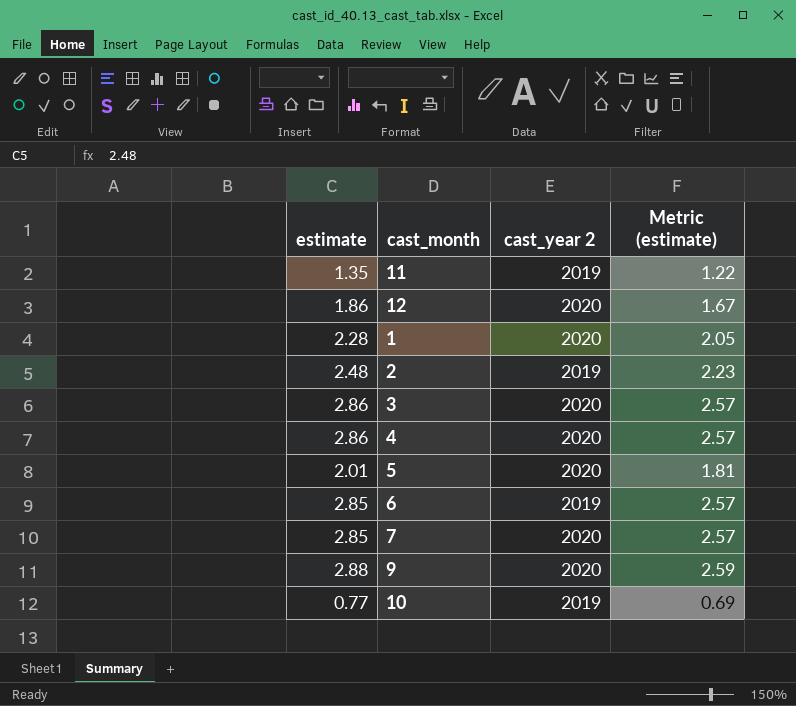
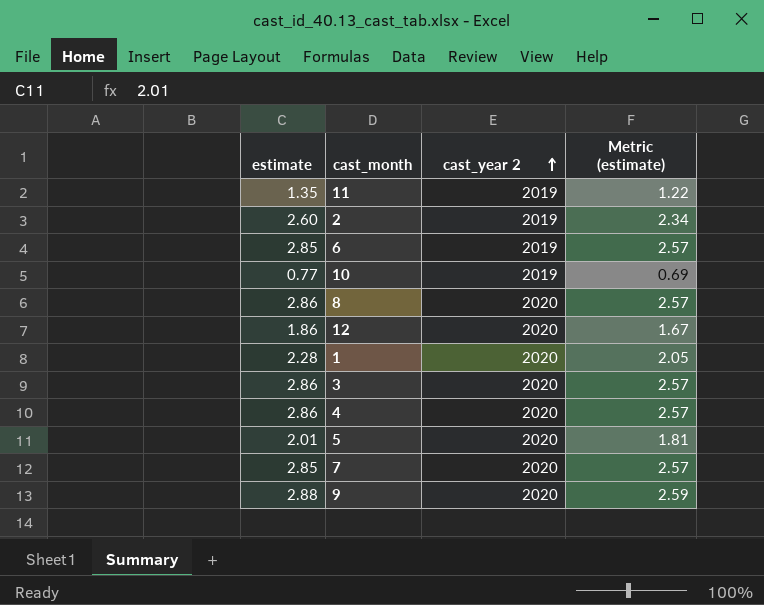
row order: none -> cast_year 2 ascending
2 | estimate: 2.48 -> 2.60
2 | Metric (estimate): 2.23 -> 2.34
row 8: none -> 2.86 | 2020 | 2.57

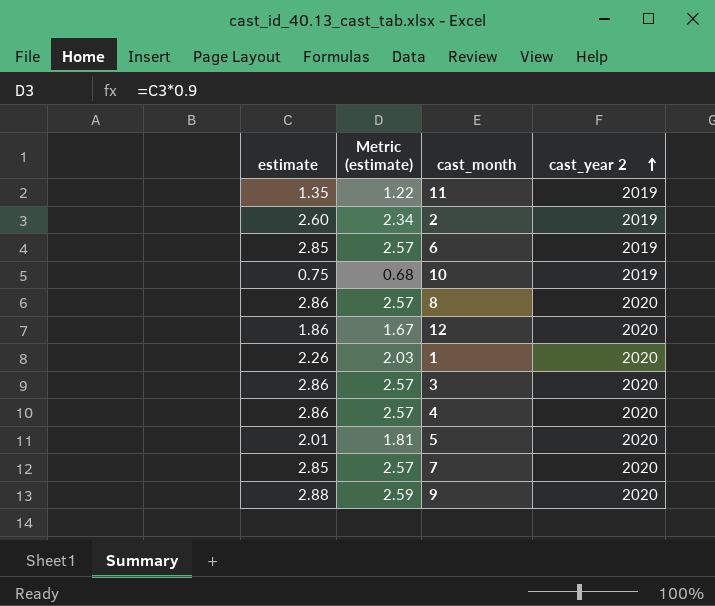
column Metric (estimate) | position: 4 -> 2
10 | estimate: 0.77 -> 0.75
10 | Metric (estimate): 0.69 -> 0.68
1 | estimate: 2.28 -> 2.26
1 | Metric (estimate): 2.05 -> 2.03

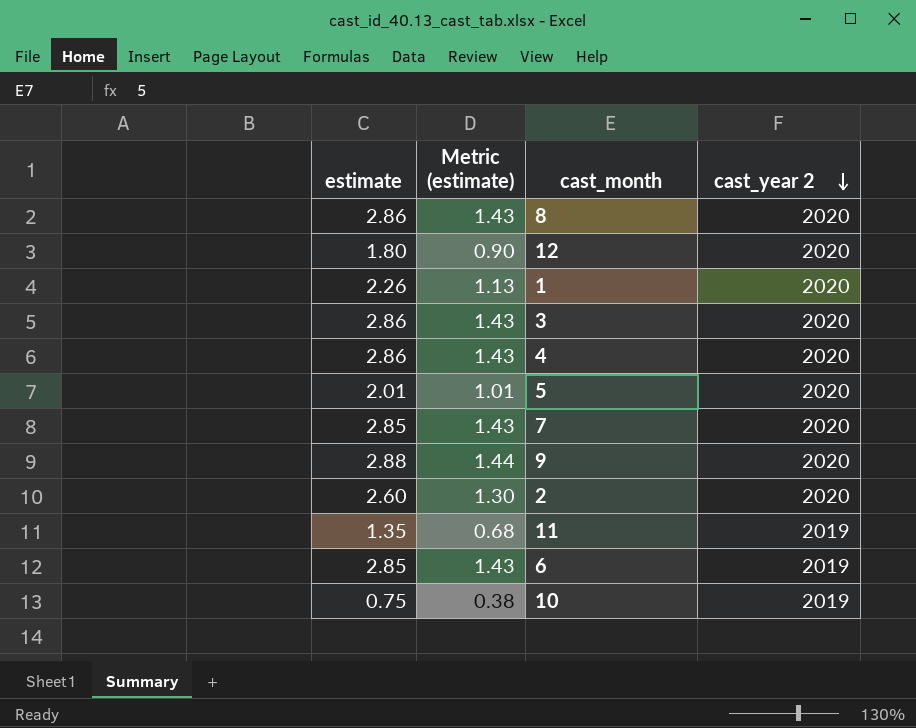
row order: cast_year 2 ascending -> cast_year 2 descending
column Metric (estimate) | formula: [estimate] * 0.9 -> [estimate] * 0.5
12 | estimate: 1.86 -> 1.80
2 | cast_year 2: 2019 -> 2020

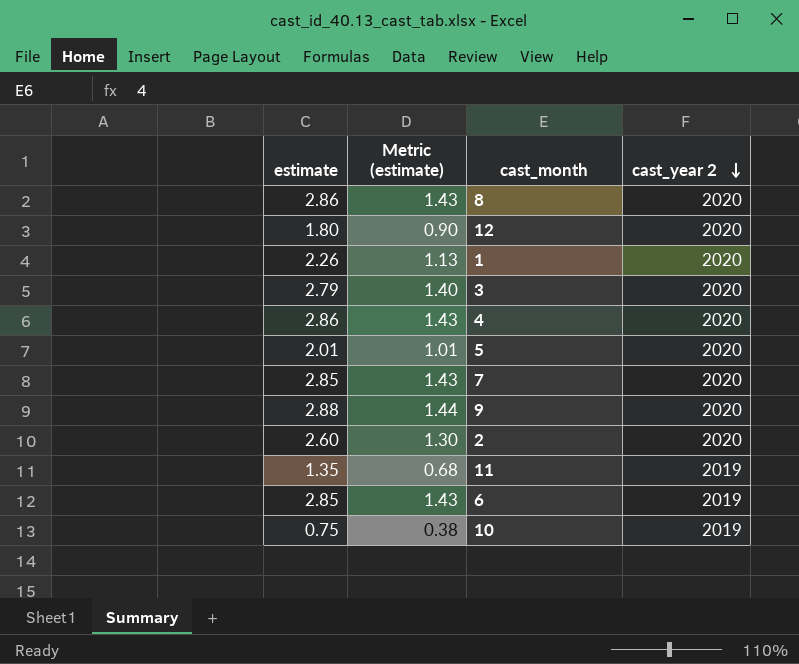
3 | estimate: 2.86 -> 2.79
3 | Metric (estimate): 1.43 -> 1.40

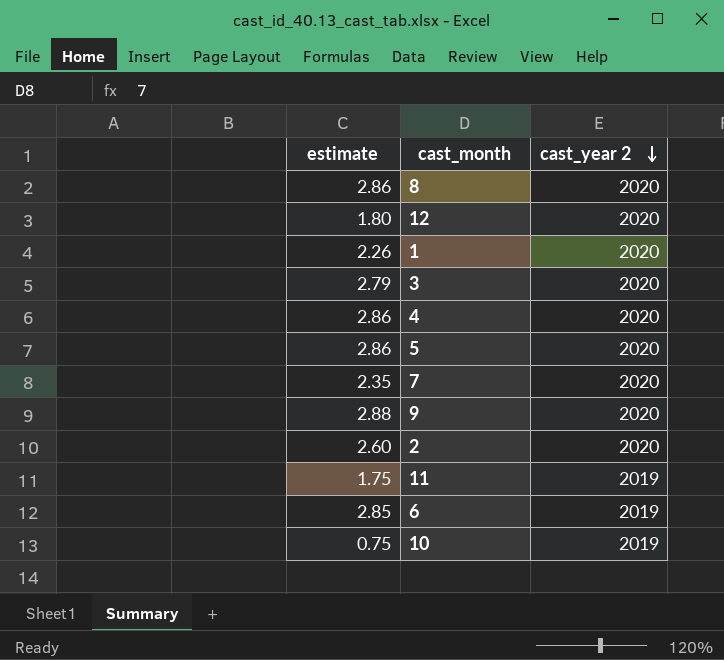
column Metric (estimate) | formula: [estimate] * 0.5 -> none
5 | estimate: 2.01 -> 2.86
7 | estimate: 2.85 -> 2.35
11 | estimate: 1.35 -> 1.75

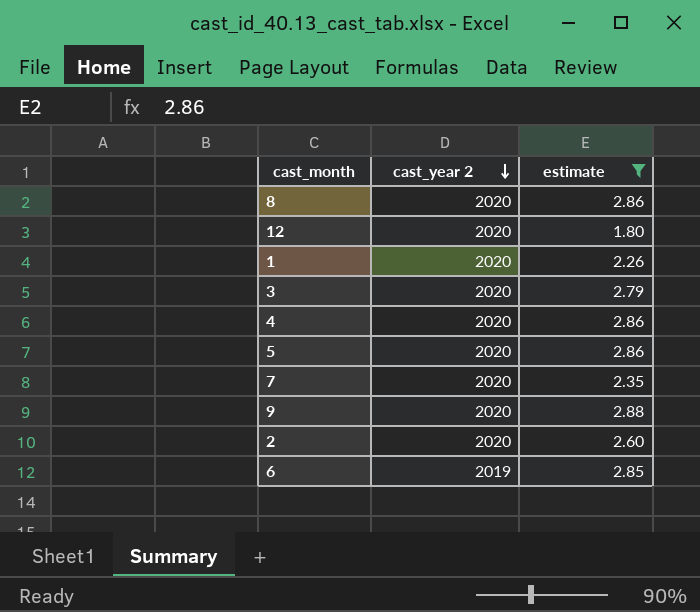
filter: none -> estimate >= 1.80
column estimate | position: 1 -> 3

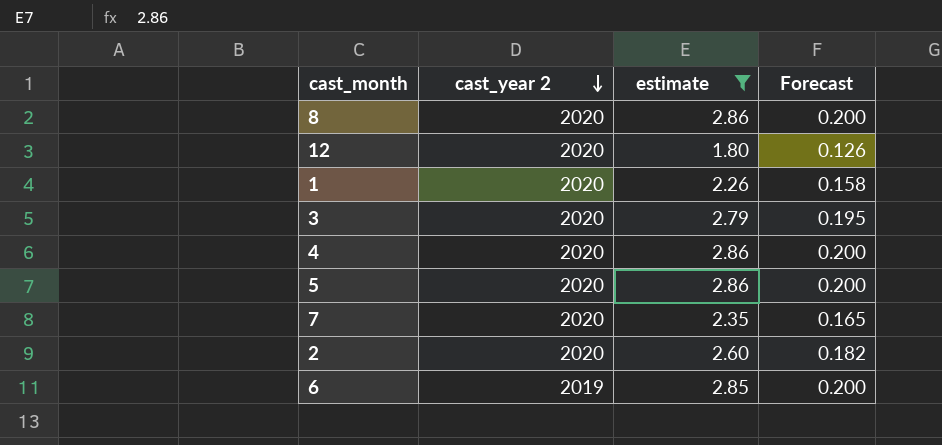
column Forecast | formula: none -> [estimate] * 0.07
row 9: 2020 | 2.88 -> none

